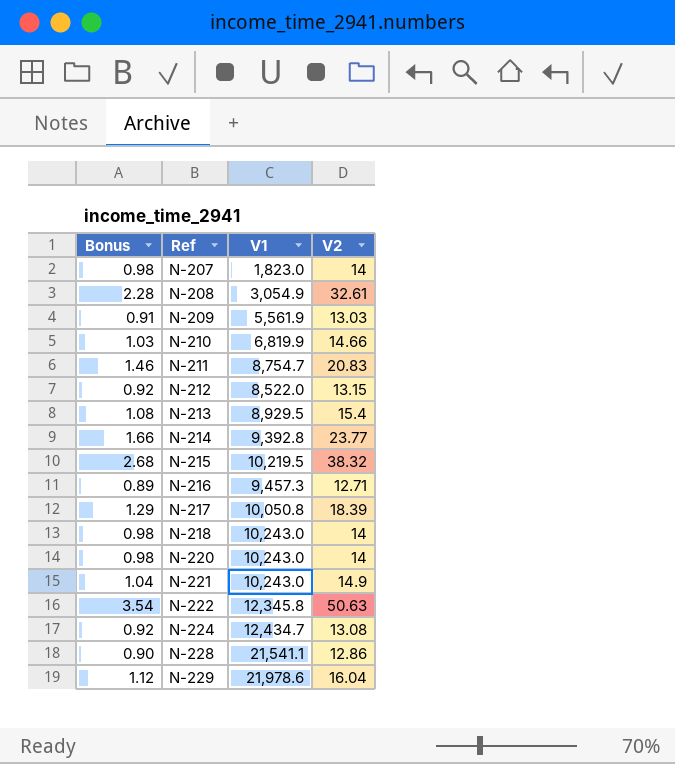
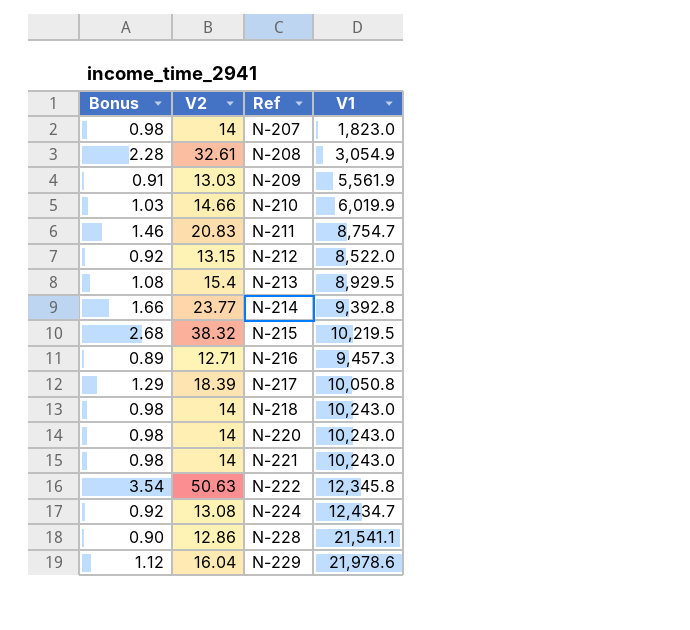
column V2 | position: 4 -> 2
N-210 | V1: 6,819.9 -> 6,019.9
N-221 | Bonus: 1.04 -> 0.98
N-221 | V2: 14.9 -> 14

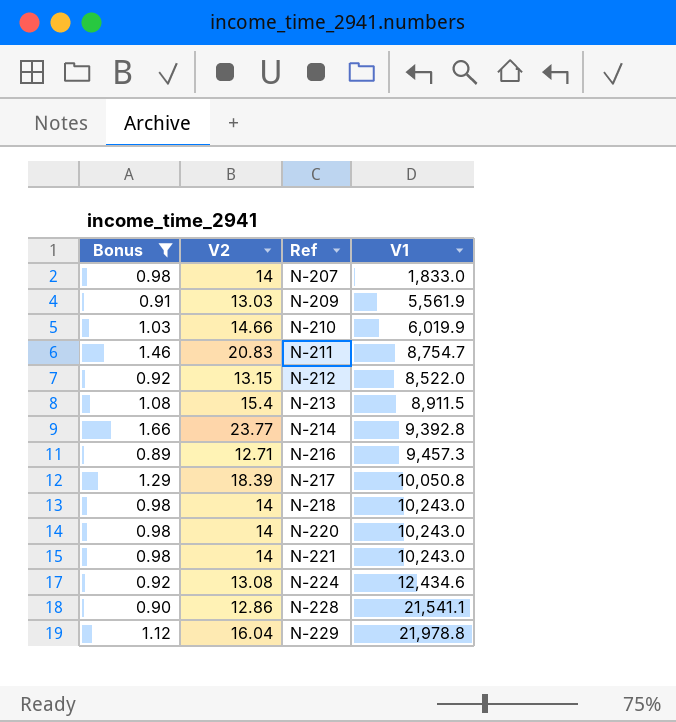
filter: none -> Bonus <= 1.66
N-207 | V1: 1,823.0 -> 1,833.0
N-213 | V1: 8,929.5 -> 8,911.5
N-224 | V1: 12,434.7 -> 12,434.6
N-229 | V1: 21,978.6 -> 21,978.8

